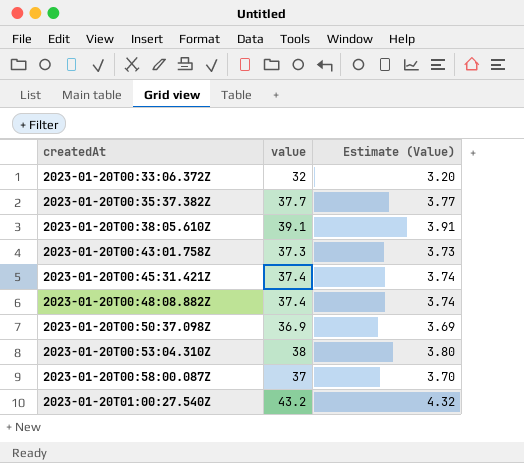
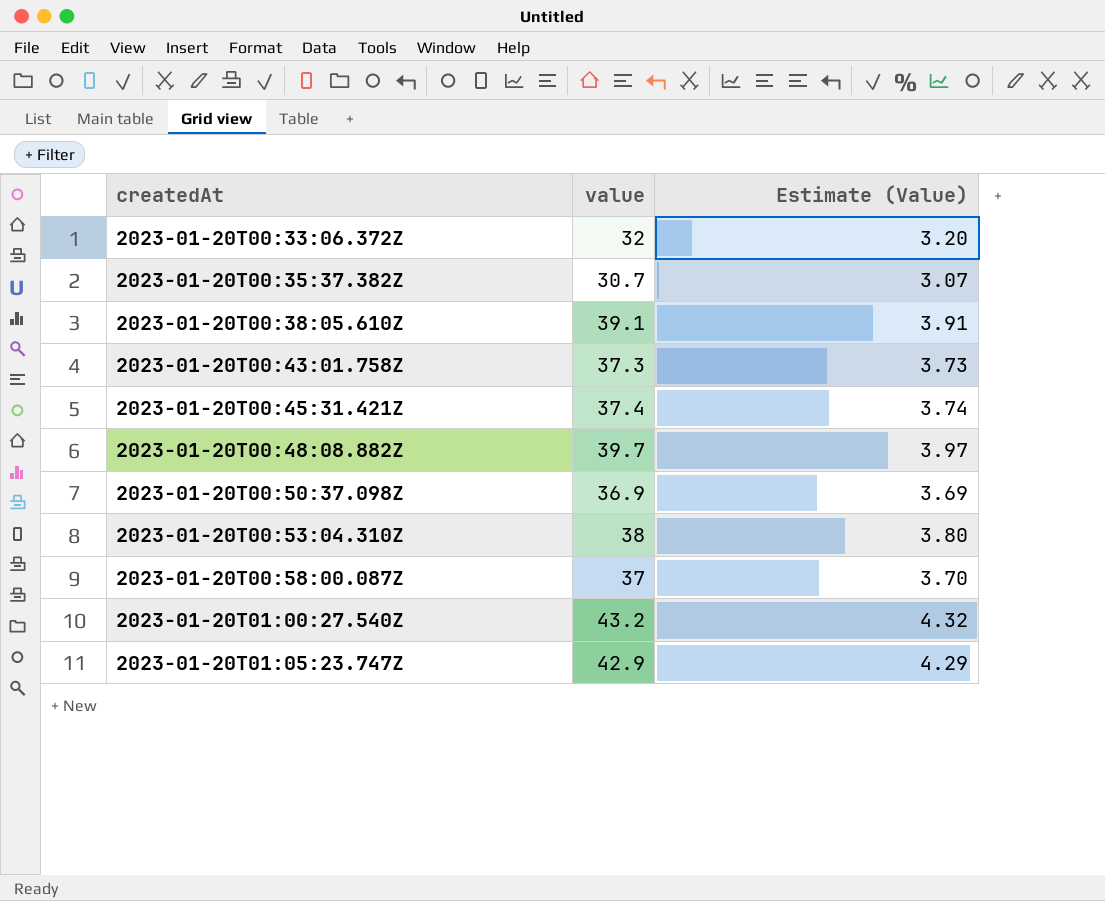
2023-01-20T00:35:37.382Z | value: 37.7 -> 30.7
2023-01-20T00:35:37.382Z | Estimate (Value): 3.77 -> 3.07
2023-01-20T00:48:08.882Z | value: 37.4 -> 39.7
2023-01-20T00:48:08.882Z | Estimate (Value): 3.74 -> 3.97
row 2023-01-20T01:05:23.747Z: none -> 42.9 | 4.29

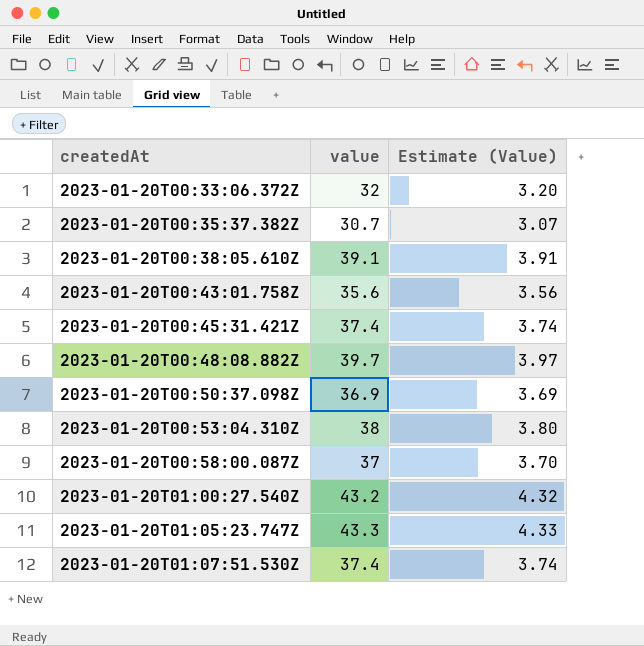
2023-01-20T00:43:01.758Z | value: 37.3 -> 35.6
2023-01-20T00:43:01.758Z | Estimate (Value): 3.73 -> 3.56
2023-01-20T01:05:23.747Z | value: 42.9 -> 43.3
2023-01-20T01:05:23.747Z | Estimate (Value): 4.29 -> 4.33
row 2023-01-20T01:07:51.530Z: none -> 37.4 | 3.74

